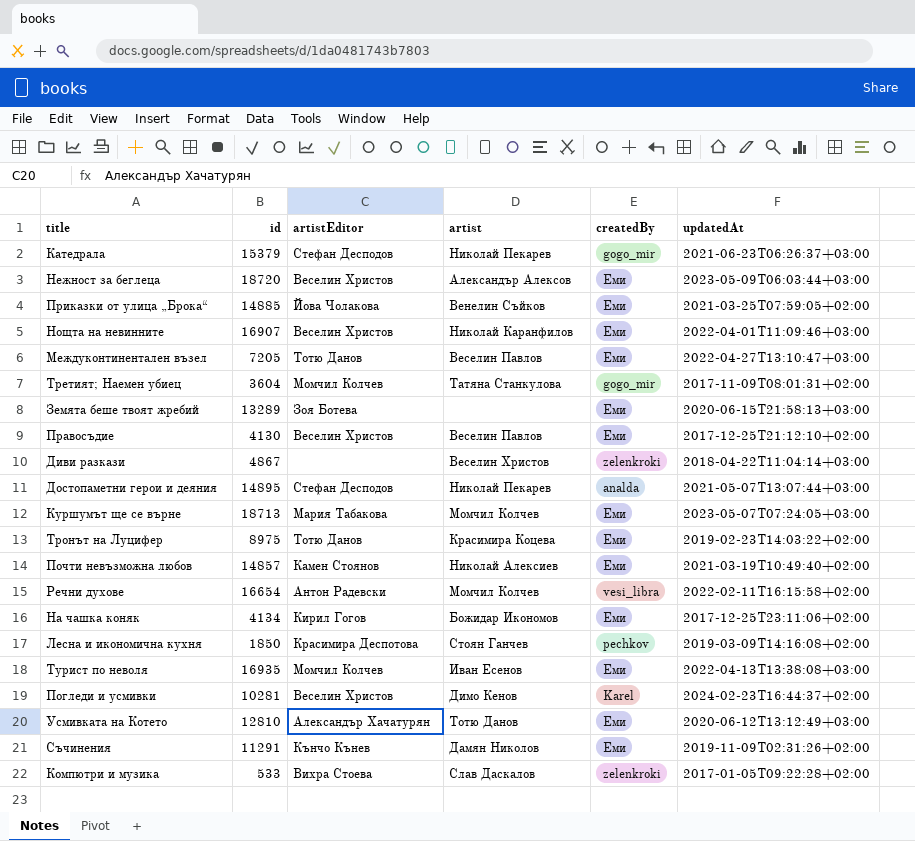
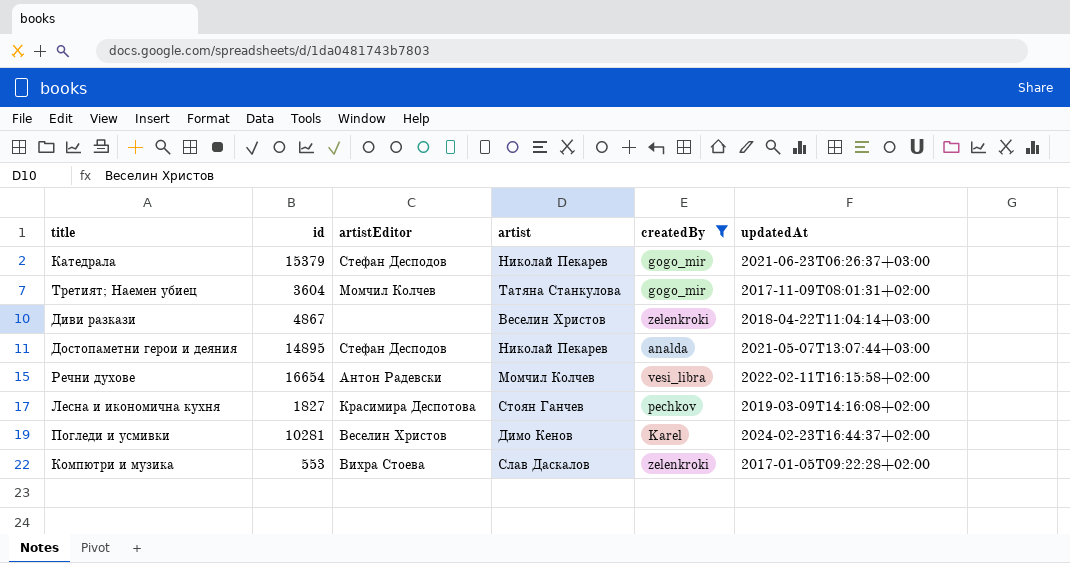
filter: none -> createdBy != Еми
Лесна и икономична кухня | id: 1850 -> 1827
Компютри и музика | id: 533 -> 553

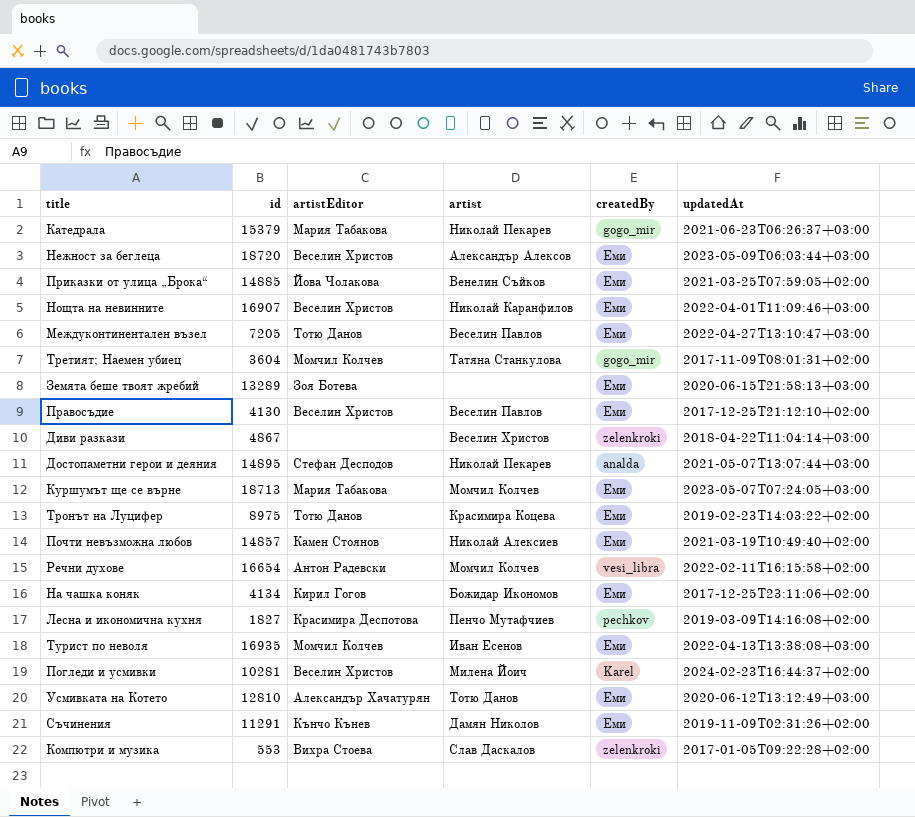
filter: createdBy != Еми -> none
Катедрала | artistEditor: Стефан Десподов -> Мария Табакова
Лесна и икономична кухня | artist: Стоян Ганчев -> Пенчо Мутафчиев
Погледи и усмивки | artist: Димо Кенов -> Милена Йоич

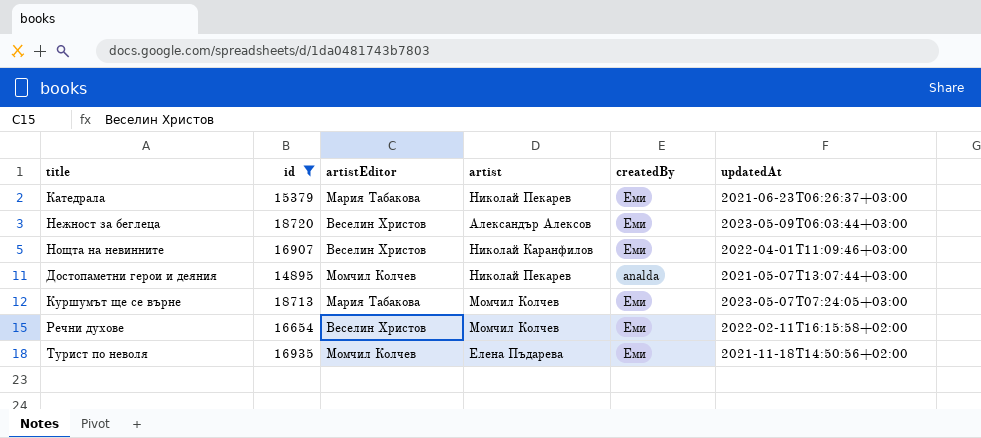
filter: none -> id >= 14895
Катедрала | createdBy: gogo_mir -> Еми
Достопаметни герои и деяния | artistEditor: Стефан Десподов -> Момчил Колчев
Речни духове | artistEditor: Антон Радевски -> Веселин Христов
Речни духове | createdBy: vesi_libra -> Еми
Турист по неволя | artist: Иван Есенов -> Елена Пъдарева
Турист по неволя | updatedAt: 2022-04-13T13:38:08+03:00 -> 2021-11-18T14:50:56+02:00

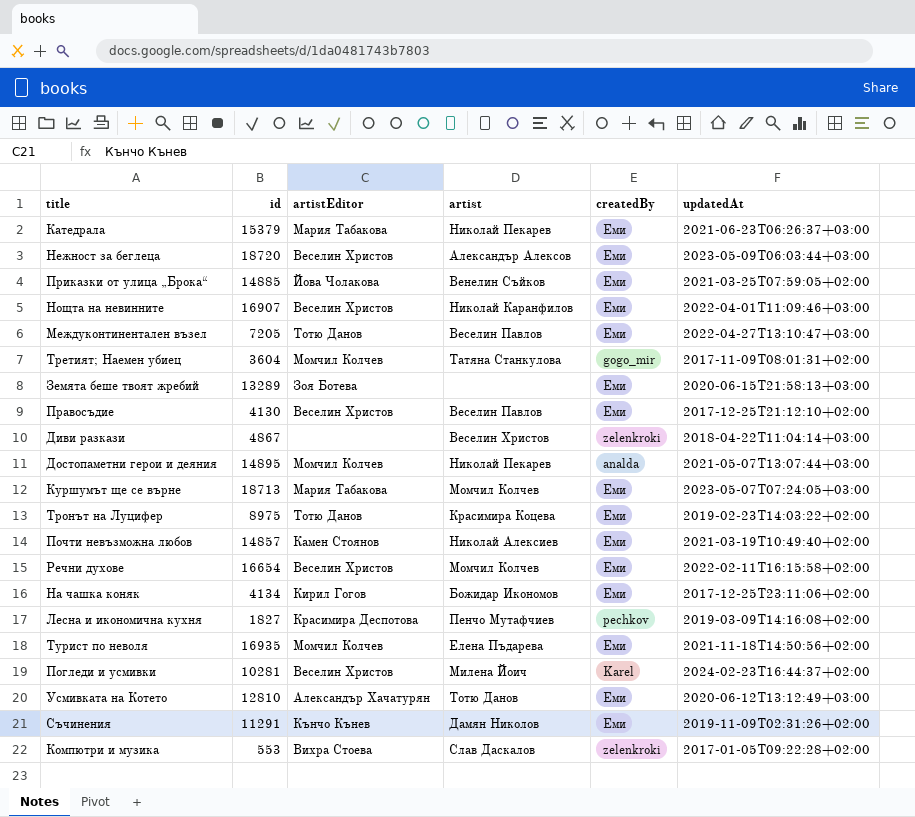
filter: id >= 14895 -> none

